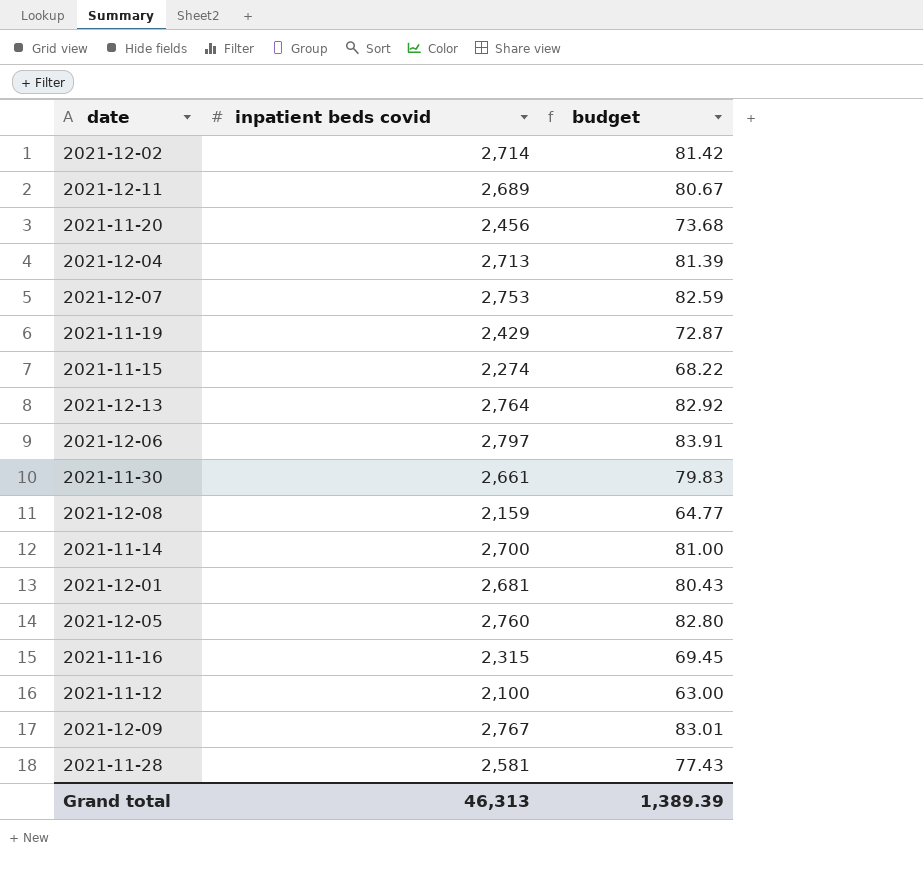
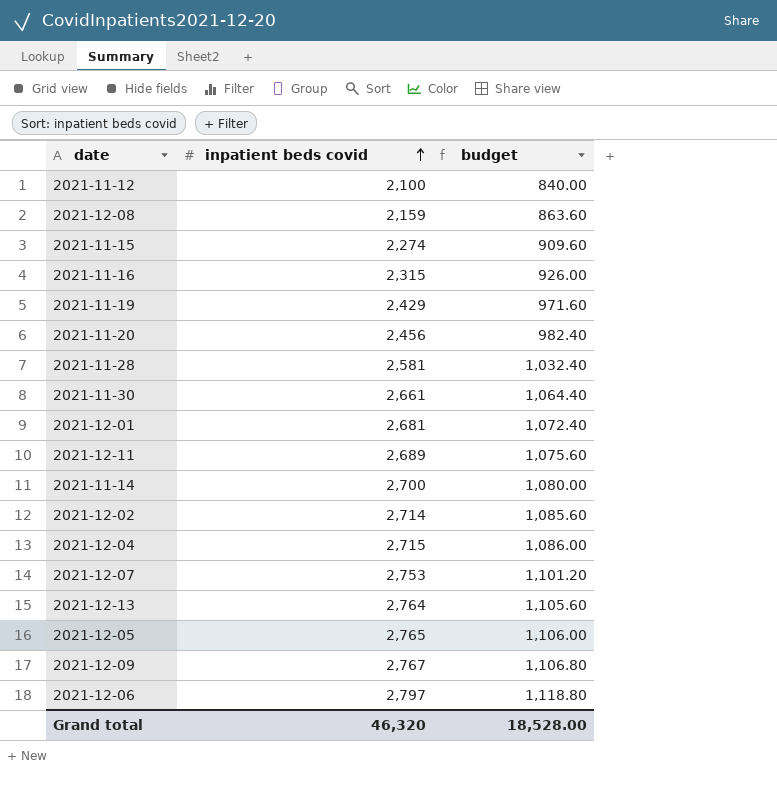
row order: none -> inpatient beds covid ascending
column budget | formula: [inpatient beds covid] * 0.03 -> [inpatient beds covid] * 0.4
2021-12-04 | inpatient beds covid: 2,713 -> 2,715
2021-12-05 | inpatient beds covid: 2,760 -> 2,765
Grand total | inpatient beds covid: 46,313 -> 46,320
Grand total | budget: 1,389.39 -> 18,528.00

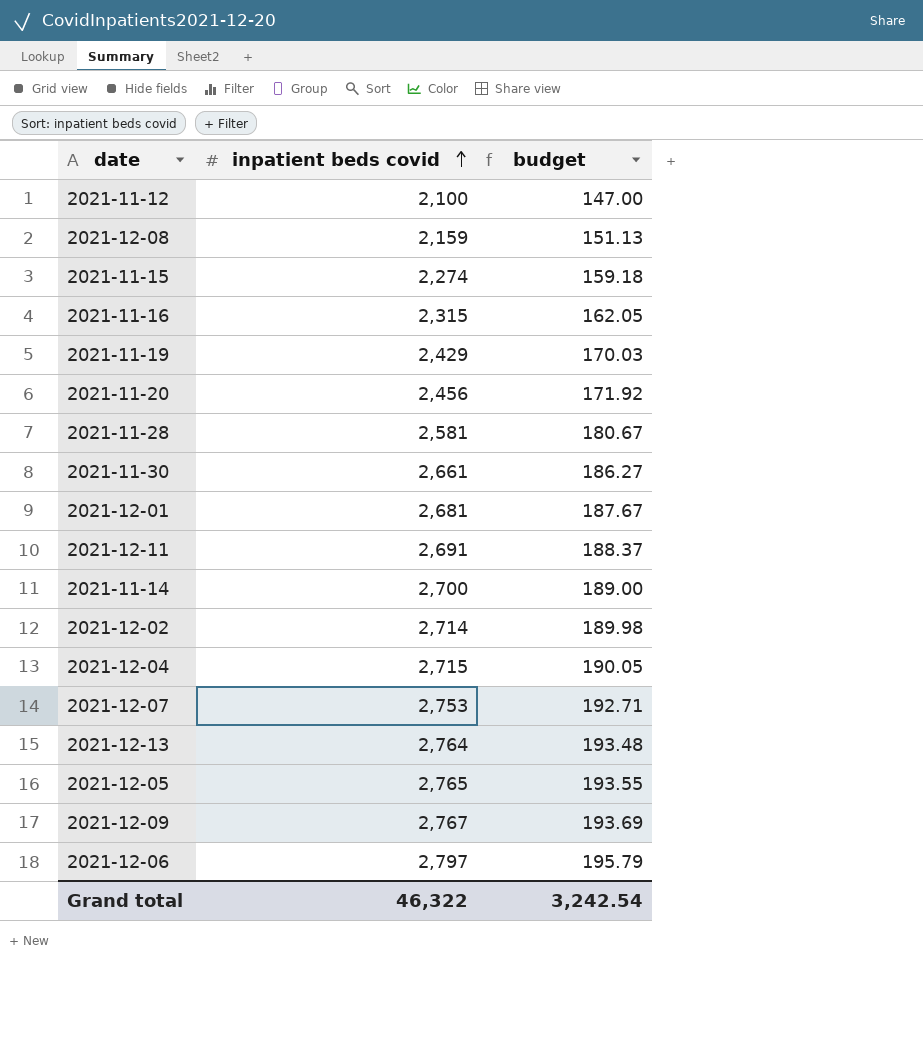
column budget | formula: [inpatient beds covid] * 0.4 -> [inpatient beds covid] * 0.07
2021-12-11 | inpatient beds covid: 2,689 -> 2,691
Grand total | inpatient beds covid: 46,320 -> 46,322
Grand total | budget: 18,528.00 -> 3,242.54

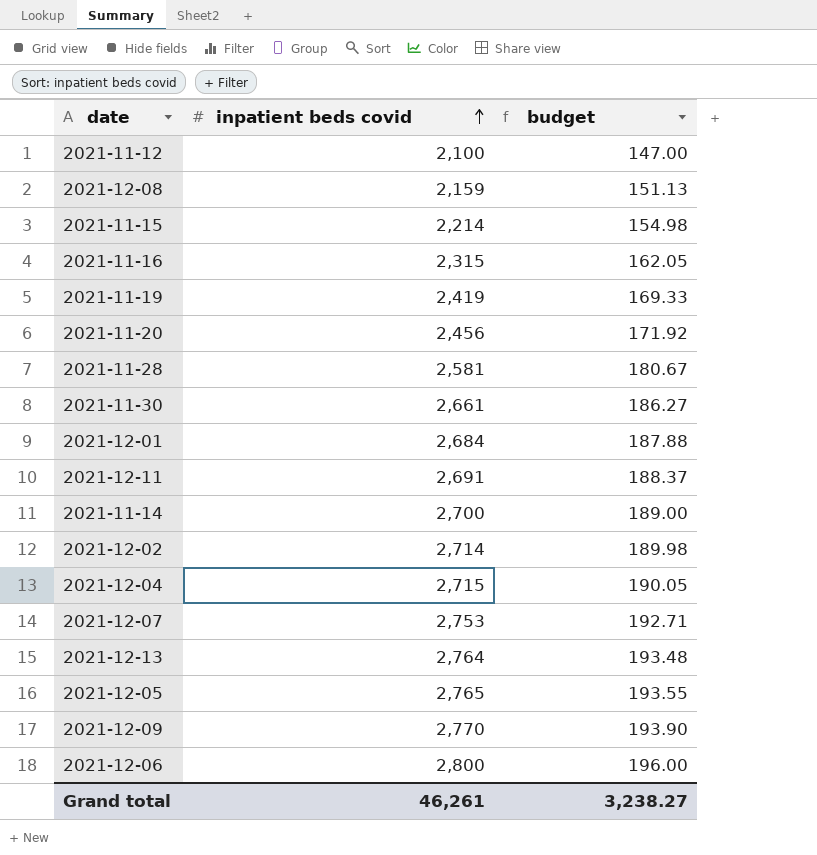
2021-11-15 | inpatient beds covid: 2,274 -> 2,214
2021-11-15 | budget: 159.18 -> 154.98
2021-11-19 | inpatient beds covid: 2,429 -> 2,419
2021-11-19 | budget: 170.03 -> 169.33
2021-12-01 | inpatient beds covid: 2,681 -> 2,684
2021-12-01 | budget: 187.67 -> 187.88
2021-12-09 | inpatient beds covid: 2,767 -> 2,770
2021-12-09 | budget: 193.69 -> 193.90
2021-12-06 | inpatient beds covid: 2,797 -> 2,800
2021-12-06 | budget: 195.79 -> 196.00
Grand total | inpatient beds covid: 46,322 -> 46,261
Grand total | budget: 3,242.54 -> 3,238.27

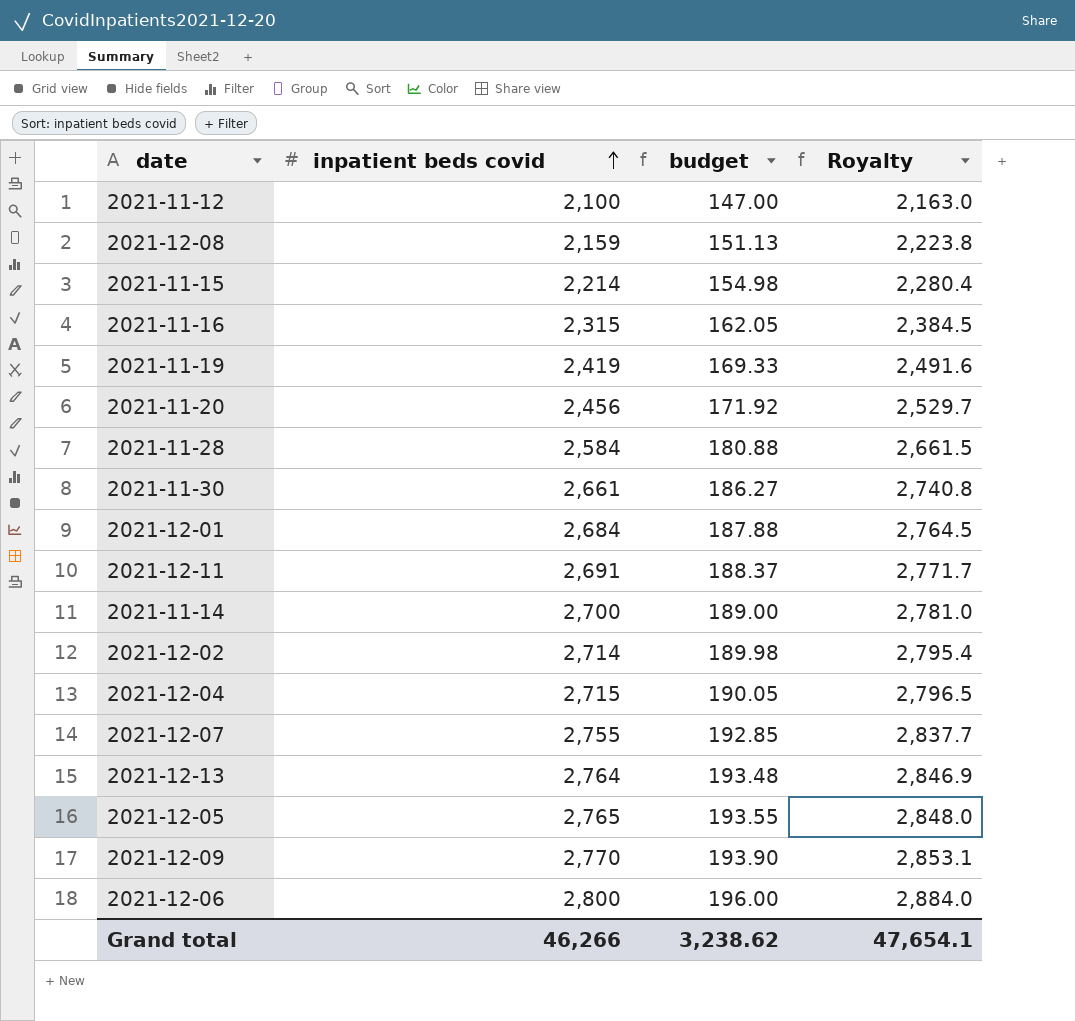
column Royalty | formula: none -> [inpatient beds covid] * 1.03
2021-11-28 | inpatient beds covid: 2,581 -> 2,584
2021-11-28 | budget: 180.67 -> 180.88
2021-12-07 | inpatient beds covid: 2,753 -> 2,755
2021-12-07 | budget: 192.71 -> 192.85
Grand total | inpatient beds covid: 46,261 -> 46,266
Grand total | budget: 3,238.27 -> 3,238.62

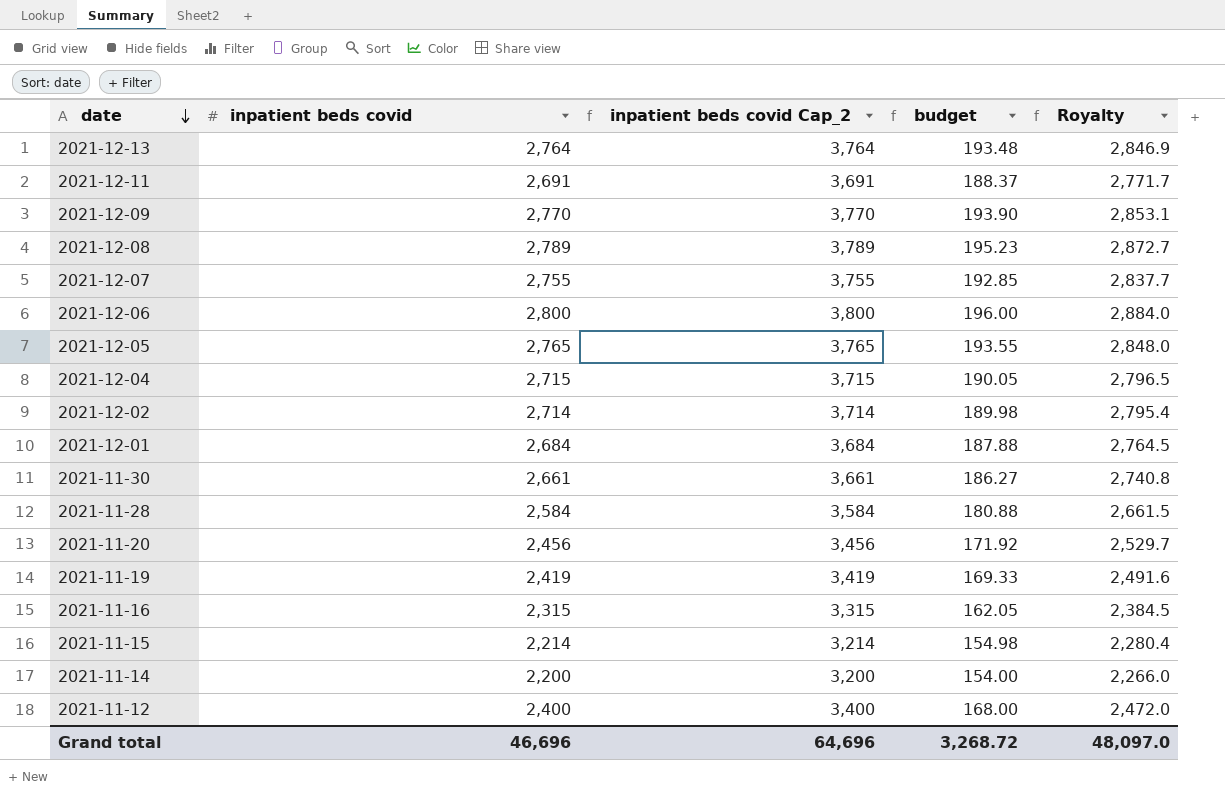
row order: inpatient beds covid ascending -> date descending
column inpatient beds covid Cap_2 | formula: none -> [inpatient beds covid] + 1000
2021-12-08 | inpatient beds covid: 2,159 -> 2,789
2021-12-08 | budget: 151.13 -> 195.23
2021-12-08 | Royalty: 2,223.8 -> 2,872.7
2021-11-14 | inpatient beds covid: 2,700 -> 2,200
2021-11-14 | budget: 189.00 -> 154.00
2021-11-14 | Royalty: 2,781.0 -> 2,266.0
2021-11-12 | inpatient beds covid: 2,100 -> 2,400
2021-11-12 | budget: 147.00 -> 168.00
2021-11-12 | Royalty: 2,163.0 -> 2,472.0
Grand total | inpatient beds covid: 46,266 -> 46,696
Grand total | budget: 3,238.62 -> 3,268.72
Grand total | Royalty: 47,654.1 -> 48,097.0

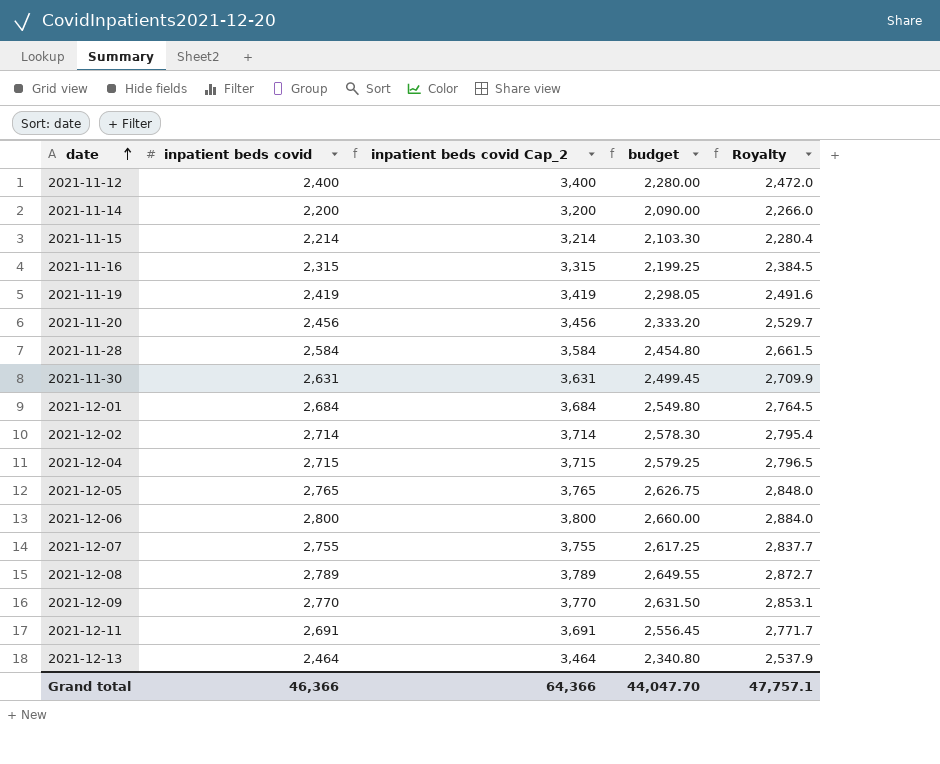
row order: date descending -> date ascending
column budget | formula: [inpatient beds covid] * 0.07 -> [inpatient beds covid] * 0.95
2021-11-30 | inpatient beds covid: 2,661 -> 2,631
2021-11-30 | inpatient beds covid Cap_2: 3,661 -> 3,631
2021-11-30 | Royalty: 2,740.8 -> 2,709.9
2021-12-13 | inpatient beds covid: 2,764 -> 2,464
2021-12-13 | inpatient beds covid Cap_2: 3,764 -> 3,464
2021-12-13 | Royalty: 2,846.9 -> 2,537.9
Grand total | inpatient beds covid: 46,696 -> 46,366
Grand total | inpatient beds covid Cap_2: 64,696 -> 64,366
Grand total | budget: 3,268.72 -> 44,047.70
Grand total | Royalty: 48,097.0 -> 47,757.1

